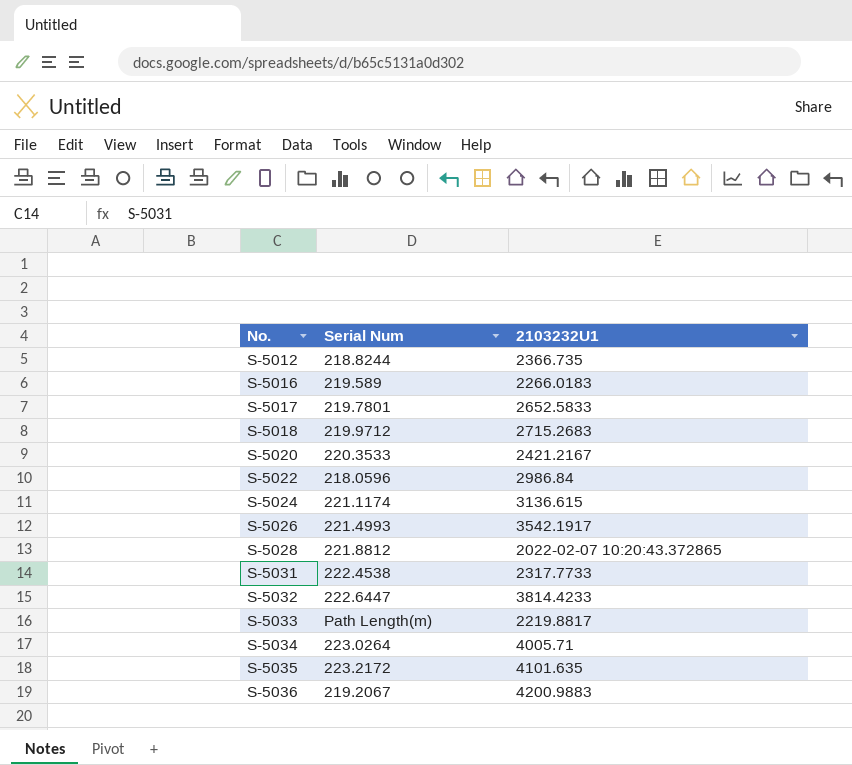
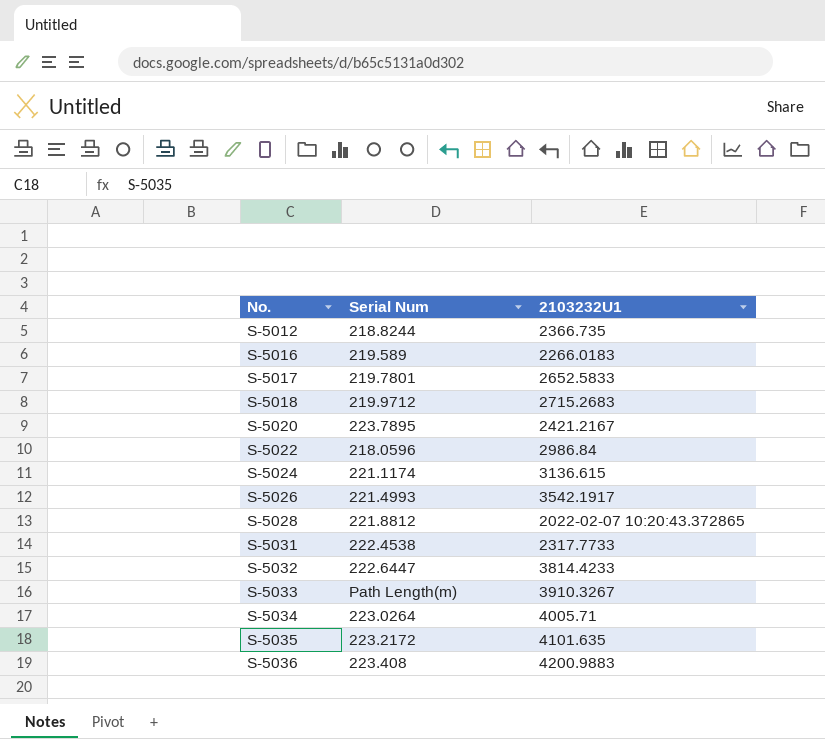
S-5020 | Serial Num: 220.3533 -> 223.7895
S-5033 | 2103232U1: 2219.8817 -> 3910.3267
S-5036 | Serial Num: 219.2067 -> 223.408

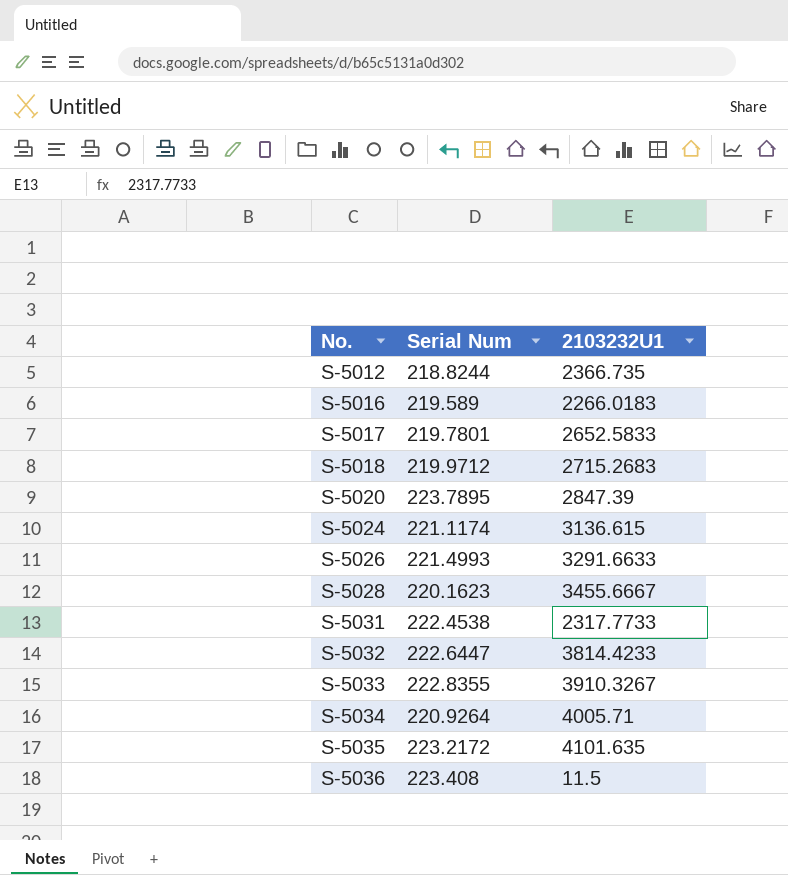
row S-5022: 218.0596 | 2986.84 -> none
S-5020 | 2103232U1: 2421.2167 -> 2847.39
S-5026 | 2103232U1: 3542.1917 -> 3291.6633
S-5028 | Serial Num: 221.8812 -> 220.1623
S-5028 | 2103232U1: 2022-02-07 10:20:43.372865 -> 3455.6667
S-5033 | Serial Num: Path Length(m) -> 222.8355
S-5034 | Serial Num: 223.0264 -> 220.9264
S-5036 | 2103232U1: 4200.9883 -> 11.5

